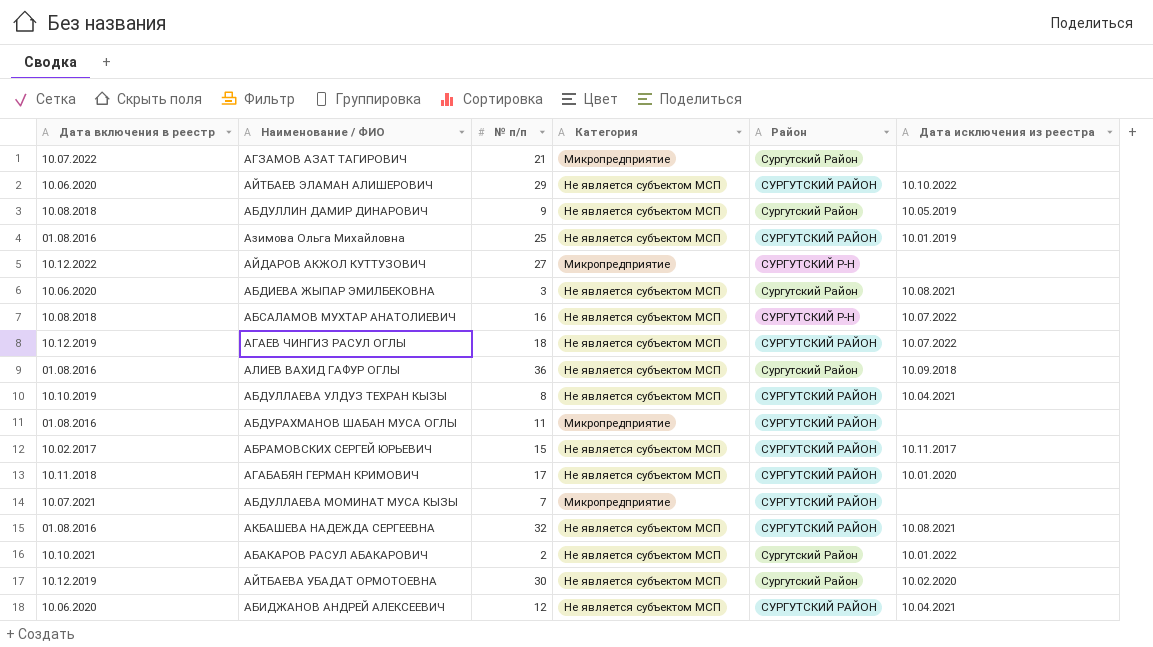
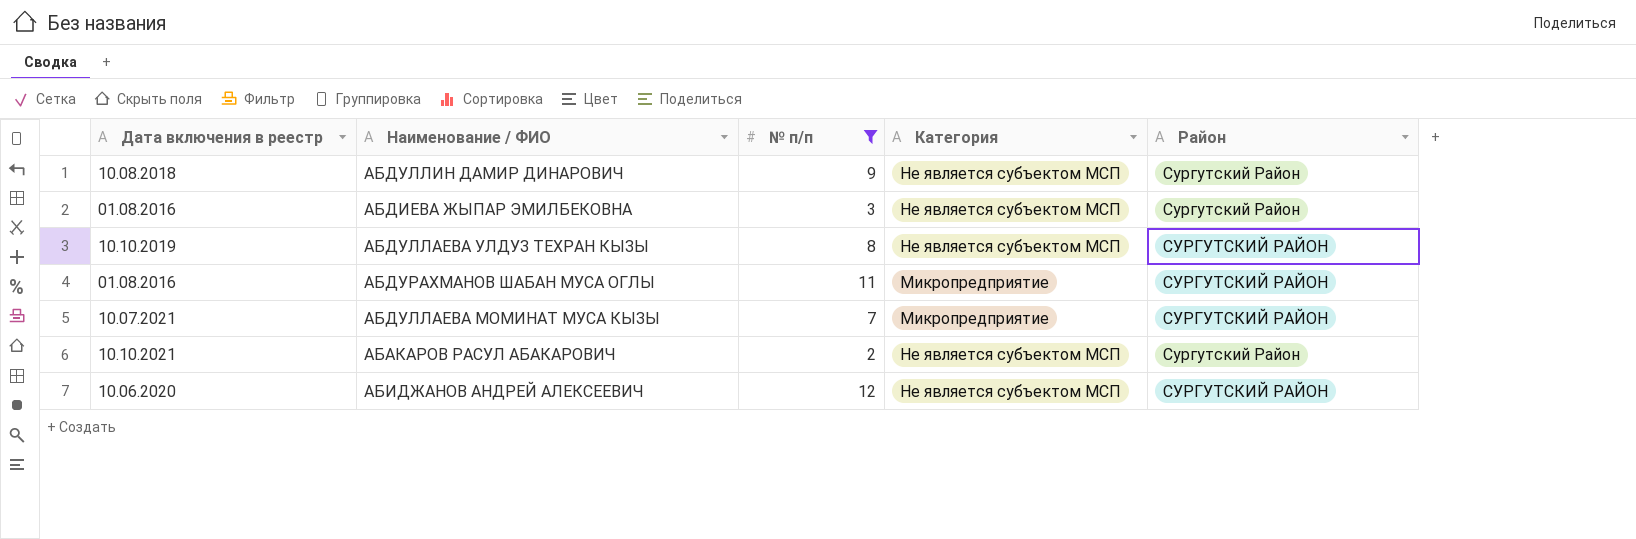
filter: none -> № п/п <= 12
column Дата исключения из реестра | position: 6 -> none
АБДИЕВА ЖЫПАР ЭМИЛБЕКОВНА | Дата включения в реестр: 10.06.2020 -> 01.08.2016

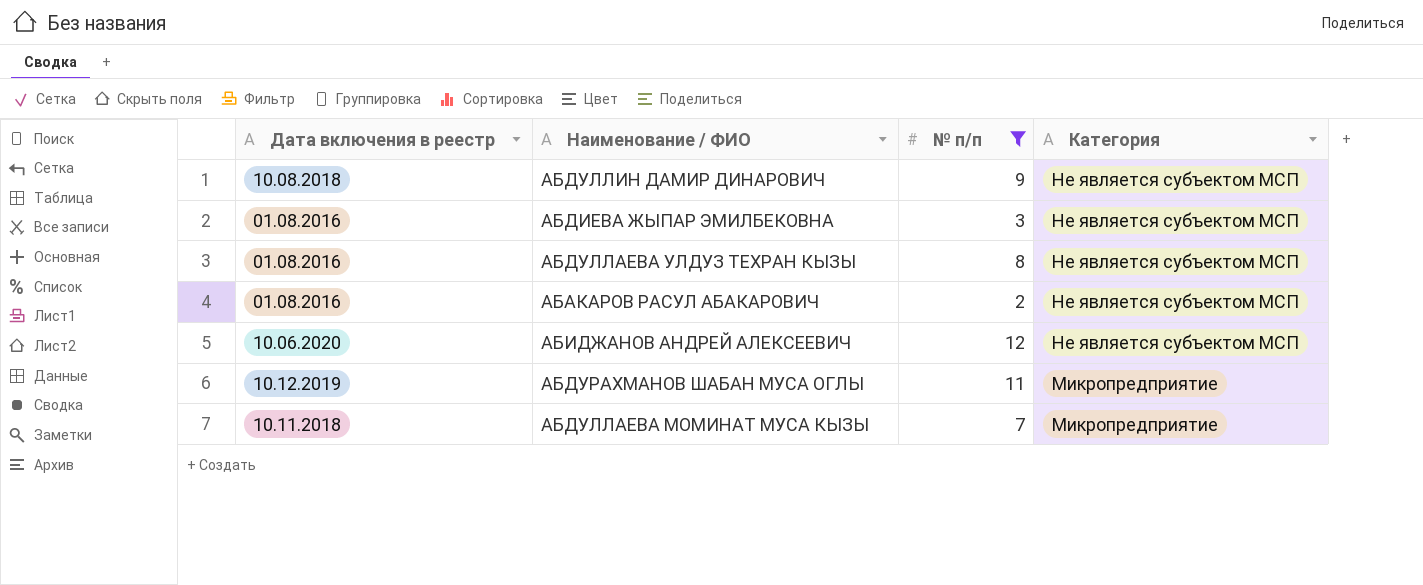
row order: none -> Категория descending
column Район | position: 5 -> none
АБДУЛЛАЕВА УЛДУЗ ТЕХРАН КЫЗЫ | Дата включения в реестр: 10.10.2019 -> 01.08.2016
АБАКАРОВ РАСУЛ АБАКАРОВИЧ | Дата включения в реестр: 10.10.2021 -> 01.08.2016
АБДУРАХМАНОВ ШАБАН МУСА ОГЛЫ | Дата включения в реестр: 01.08.2016 -> 10.12.2019
АБДУЛЛАЕВА МОМИНАТ МУСА КЫЗЫ | Дата включения в реестр: 10.07.2021 -> 10.11.2018

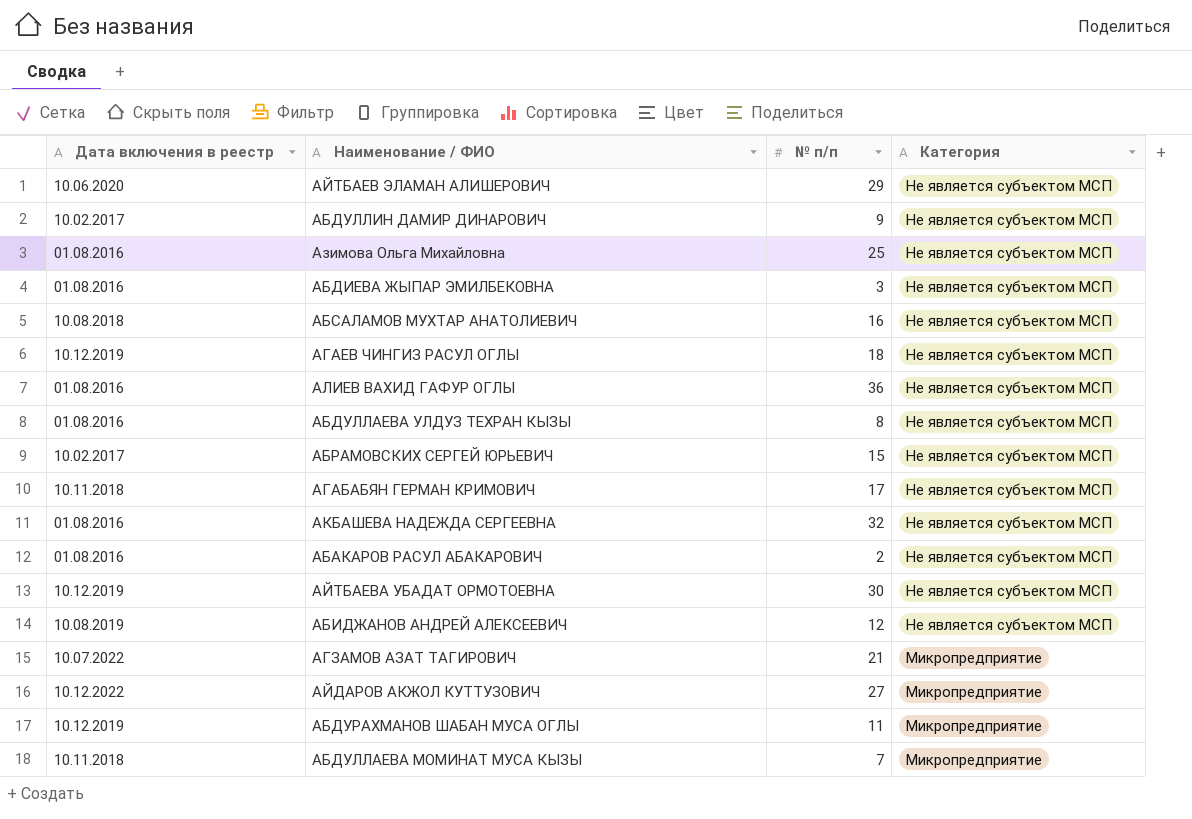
filter: № п/п <= 12 -> none
АБДУЛЛИН ДАМИР ДИНАРОВИЧ | Дата включения в реестр: 10.08.2018 -> 10.02.2017
АБИДЖАНОВ АНДРЕЙ АЛЕКСЕЕВИЧ | Дата включения в реестр: 10.06.2020 -> 10.08.2019

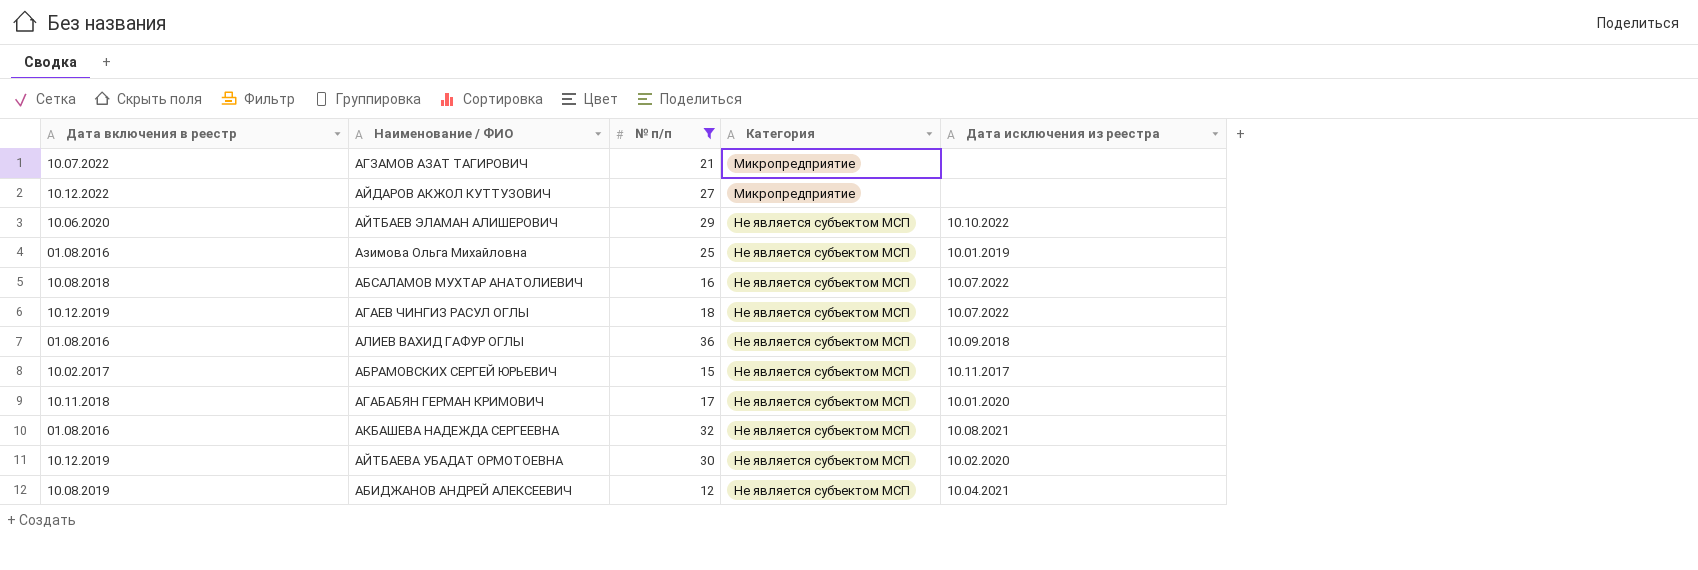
filter: none -> № п/п >= 12
row order: Категория descending -> Категория ascending
column Дата исключения из реестра | position: none -> 5

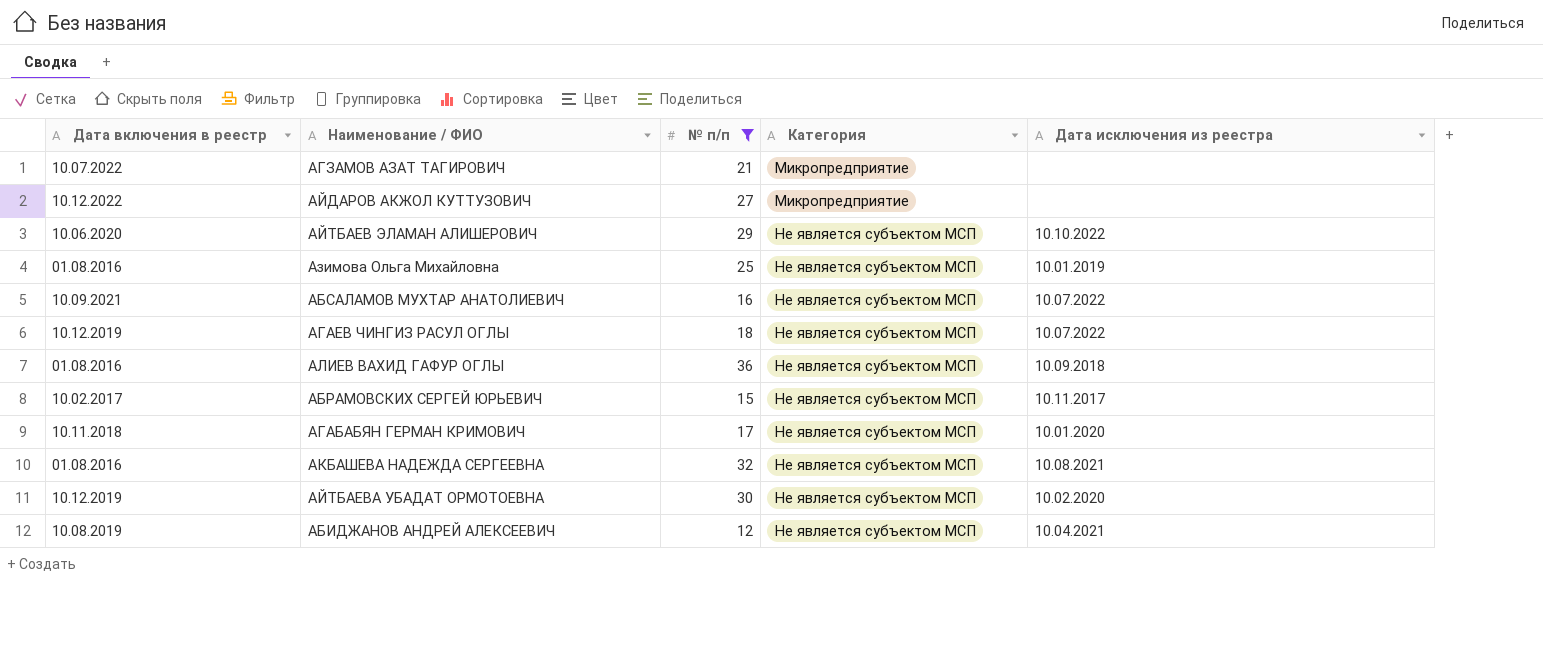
АБСАЛАМОВ МУХТАР АНАТОЛИЕВИЧ | Дата включения в реестр: 10.08.2018 -> 10.09.2021

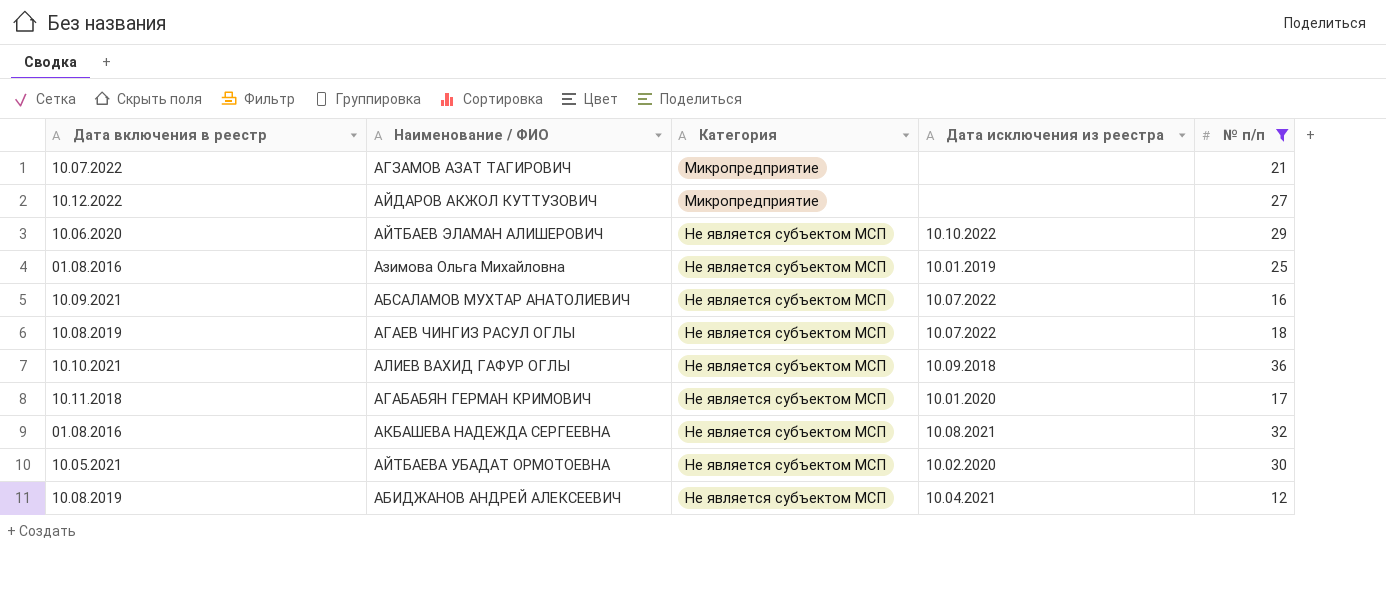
column № п/п | position: 3 -> 5
row АБРАМОВСКИХ СЕРГЕЙ ЮРЬЕВИЧ: 10.02.2017 | 15 | Не является субъектом МСП | 10.11.2017 -> none
АГАЕВ ЧИНГИЗ РАСУЛ ОГЛЫ | Дата включения в реестр: 10.12.2019 -> 10.08.2019
АЛИЕВ ВАХИД ГАФУР ОГЛЫ | Дата включения в реестр: 01.08.2016 -> 10.10.2021
АЙТБАЕВА УБАДАТ ОРМОТОЕВНА | Дата включения в реестр: 10.12.2019 -> 10.05.2021

